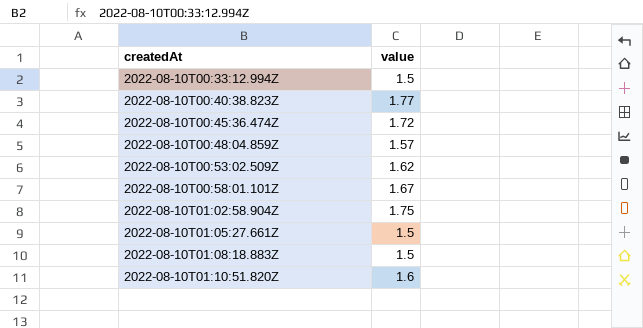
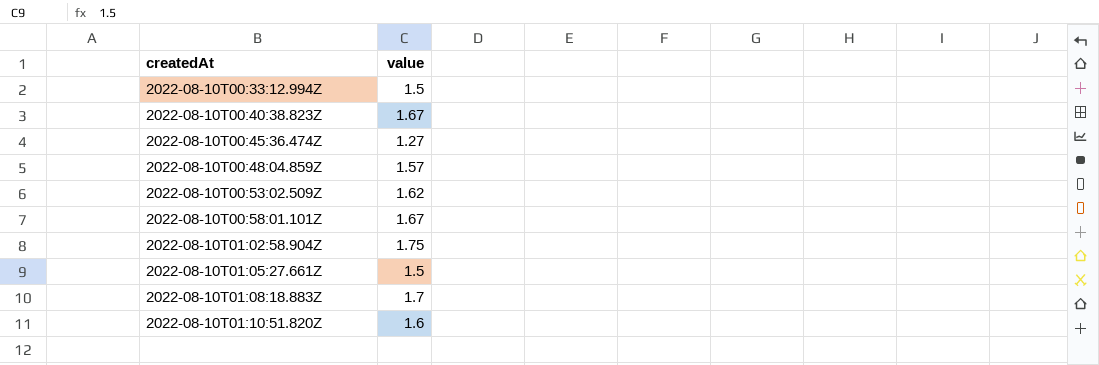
2022-08-10T00:40:38.823Z | value: 1.77 -> 1.67
2022-08-10T00:45:36.474Z | value: 1.72 -> 1.27
2022-08-10T01:08:18.883Z | value: 1.5 -> 1.7

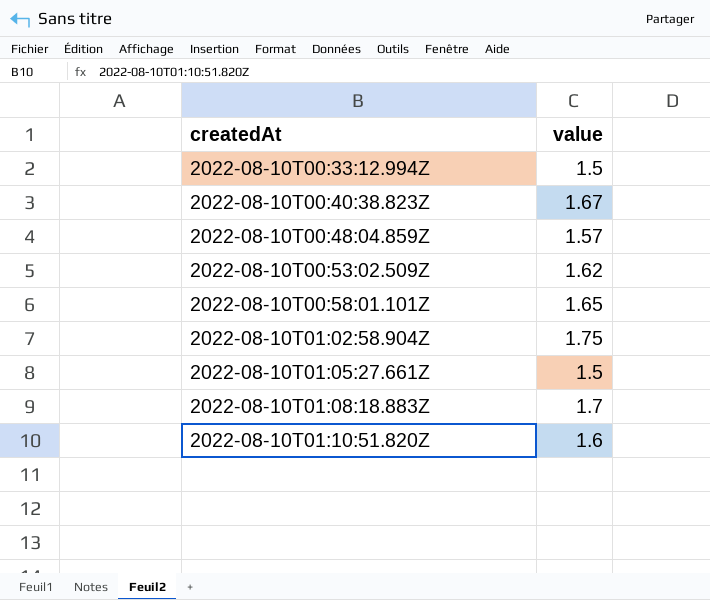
row 2022-08-10T00:45:36.474Z: 1.27 -> none
2022-08-10T00:58:01.101Z | value: 1.67 -> 1.65

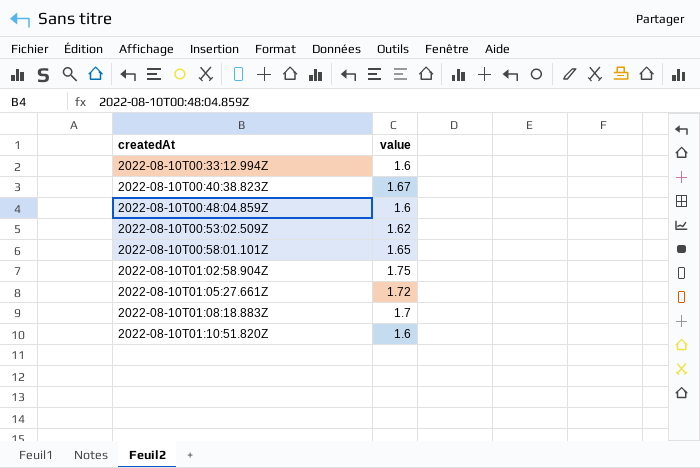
2022-08-10T00:33:12.994Z | value: 1.5 -> 1.6
2022-08-10T00:48:04.859Z | value: 1.57 -> 1.6
2022-08-10T01:05:27.661Z | value: 1.5 -> 1.72

